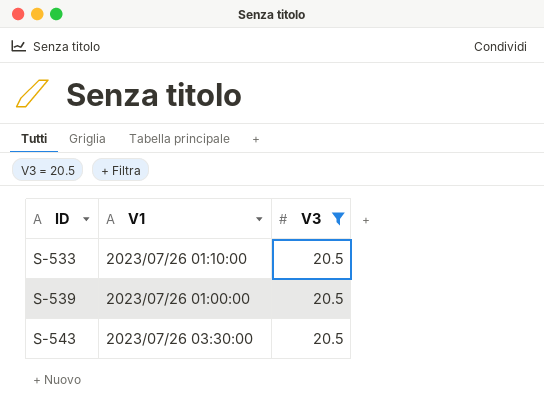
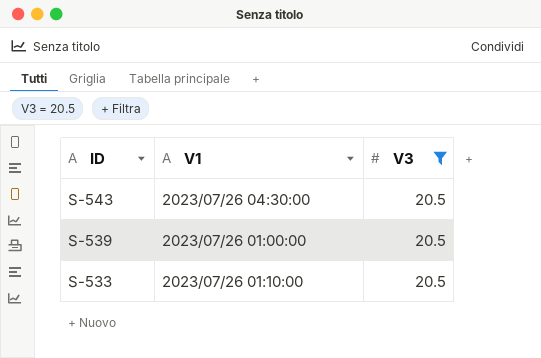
row order: ID ascending -> ID descending
S-543 | V1: 2023/07/26 03:30:00 -> 2023/07/26 04:30:00

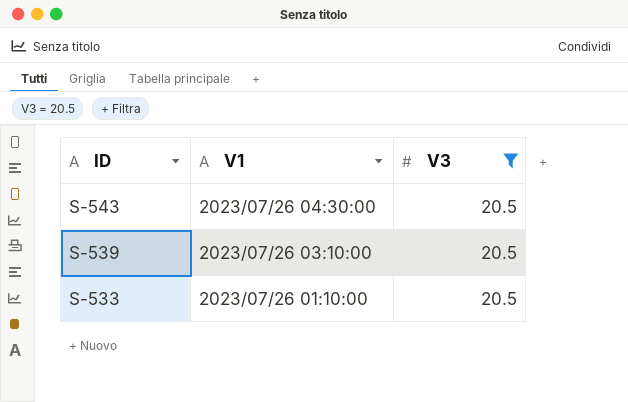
S-539 | V1: 2023/07/26 01:00:00 -> 2023/07/26 03:10:00

